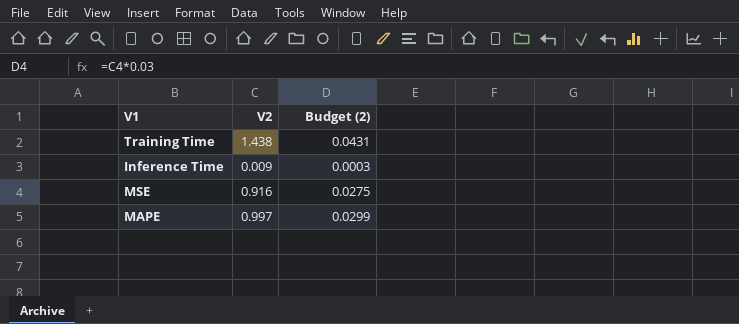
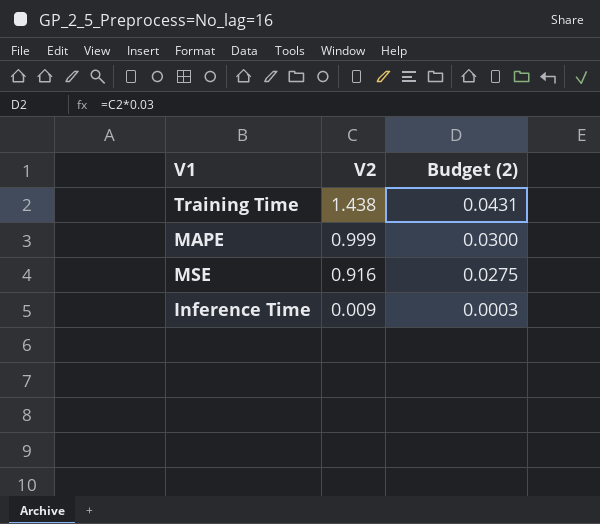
row order: none -> V2 descending
MAPE | V2: 0.997 -> 0.999
MAPE | Budget (2): 0.0299 -> 0.0300

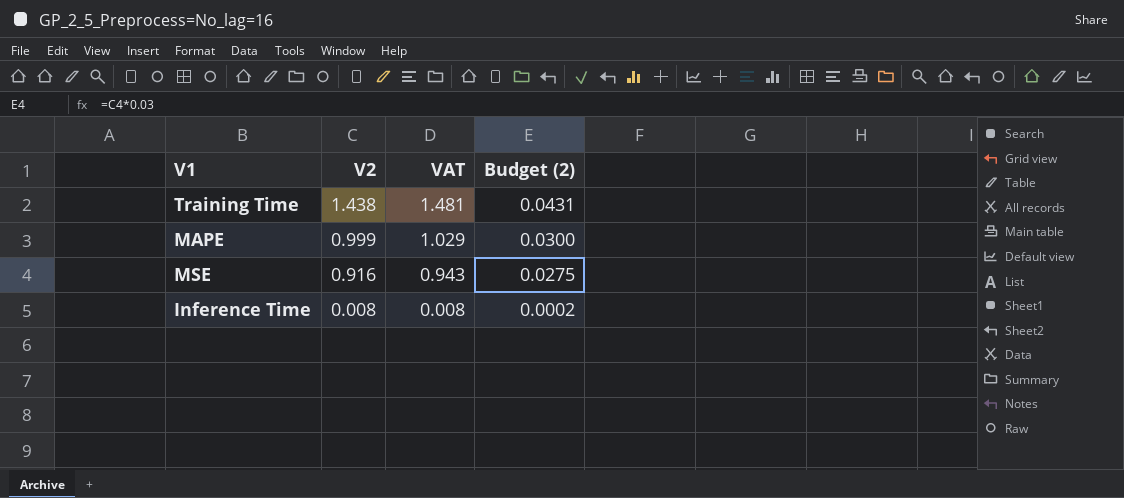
column VAT | formula: none -> [V2] * 1.03
Inference Time | V2: 0.009 -> 0.008
Inference Time | Budget (2): 0.0003 -> 0.0002

